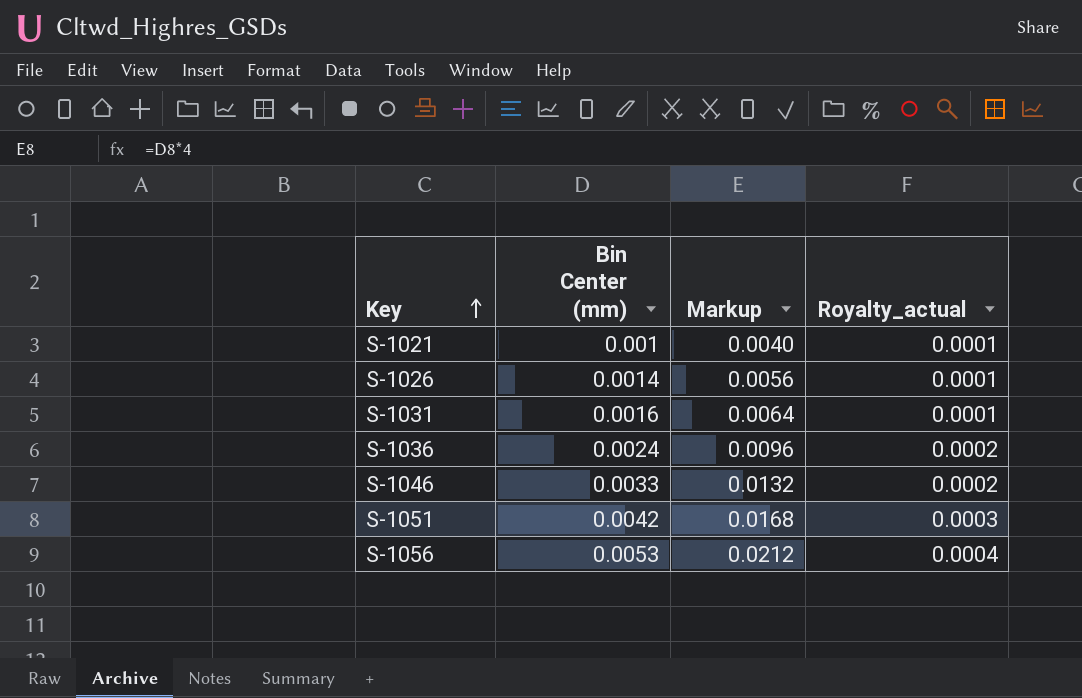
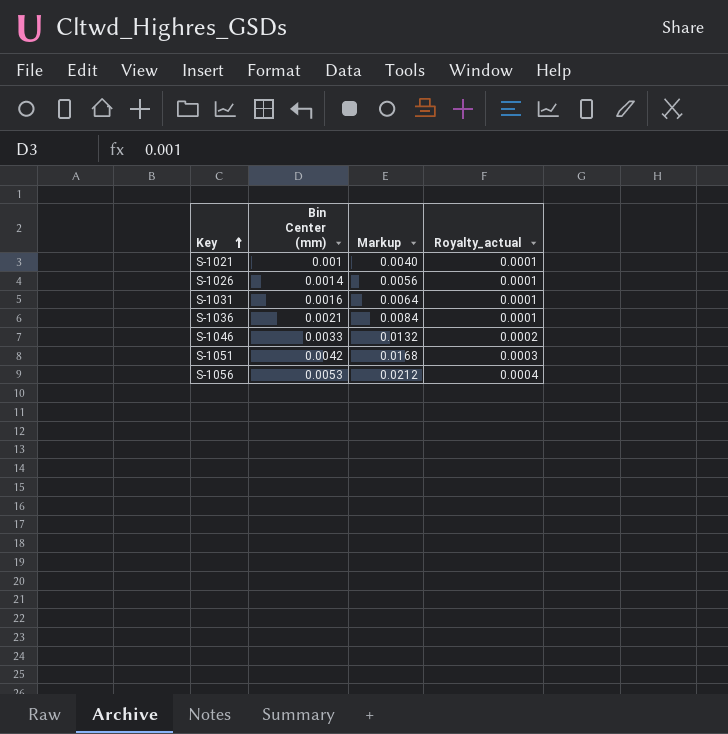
S-1036 | Bin Center (mm): 0.0024 -> 0.0021
S-1036 | Markup: 0.0096 -> 0.0084
S-1036 | Royalty_actual: 0.0002 -> 0.0001

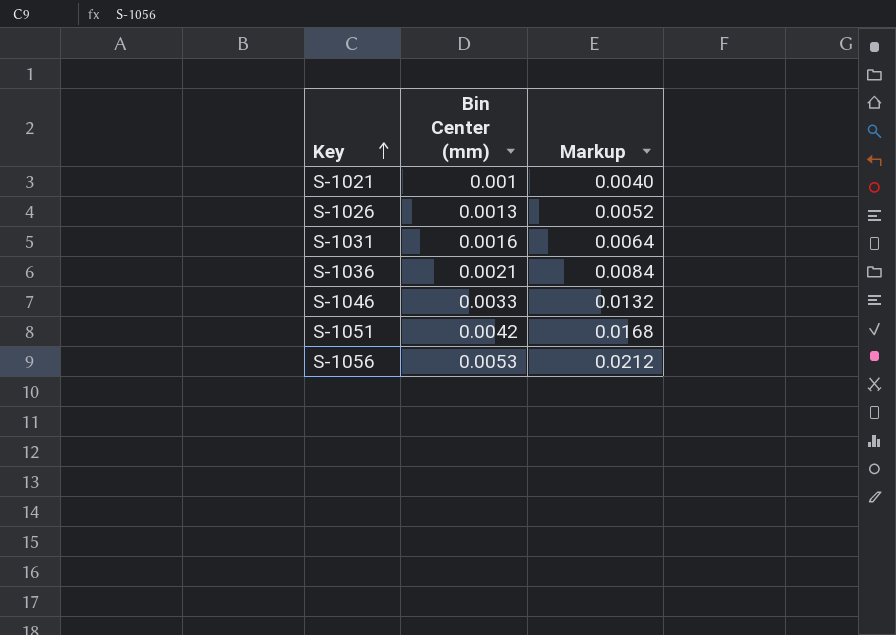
column Royalty_actual | formula: [Bin Center (mm)] * 0.07 -> none
S-1026 | Bin Center (mm): 0.0014 -> 0.0013
S-1026 | Markup: 0.0056 -> 0.0052

